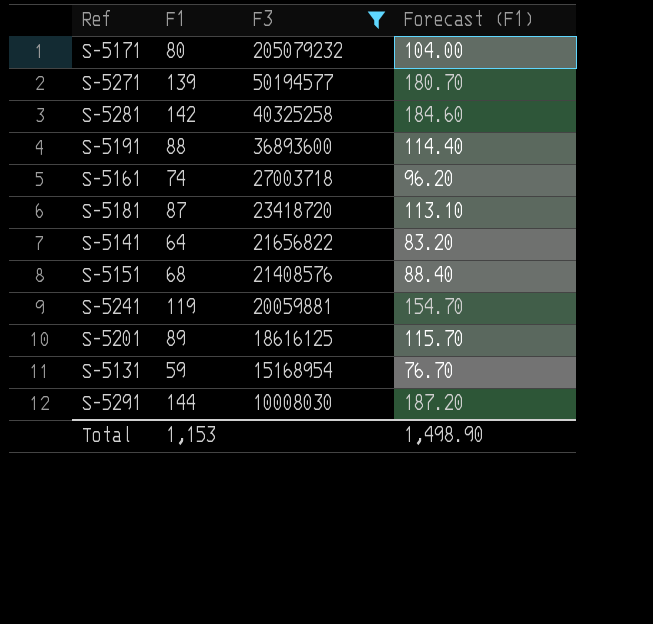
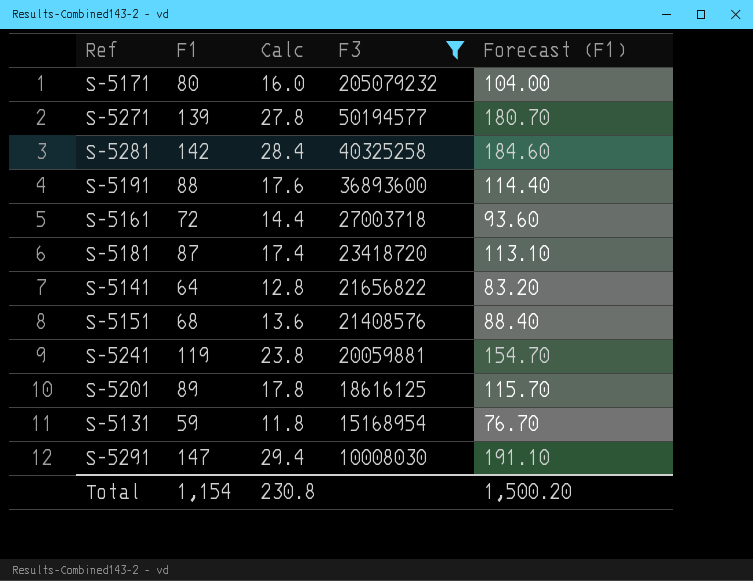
column Calc | formula: none -> [F1] * 0.2
S-5161 | F1: 74 -> 72
S-5161 | Forecast (F1): 96.20 -> 93.60
S-5291 | F1: 144 -> 147
S-5291 | Forecast (F1): 187.20 -> 191.10
Total | F1: 1,153 -> 1,154
Total | Forecast (F1): 1,498.90 -> 1,500.20

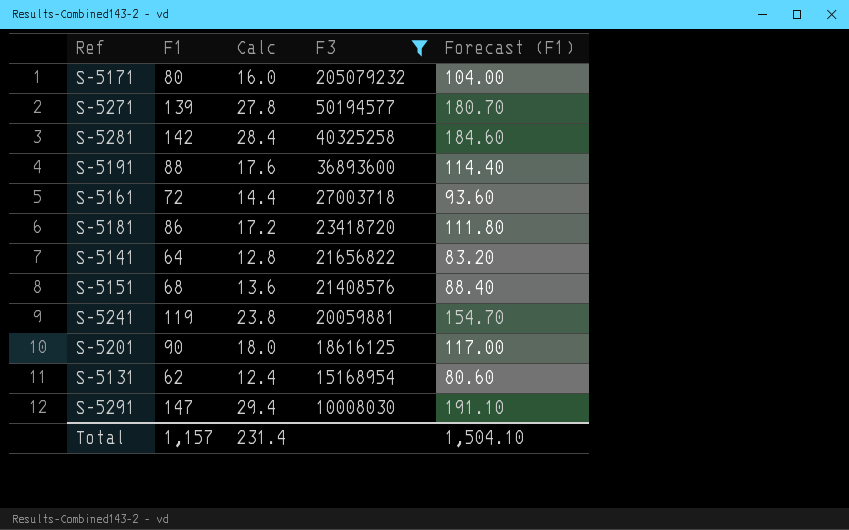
S-5181 | F1: 87 -> 86
S-5181 | Calc: 17.4 -> 17.2
S-5181 | Forecast (F1): 113.10 -> 111.80
S-5201 | F1: 89 -> 90
S-5201 | Calc: 17.8 -> 18.0
S-5201 | Forecast (F1): 115.70 -> 117.00
S-5131 | F1: 59 -> 62
S-5131 | Calc: 11.8 -> 12.4
S-5131 | Forecast (F1): 76.70 -> 80.60
Total | F1: 1,154 -> 1,157
Total | Calc: 230.8 -> 231.4
Total | Forecast (F1): 1,500.20 -> 1,504.10

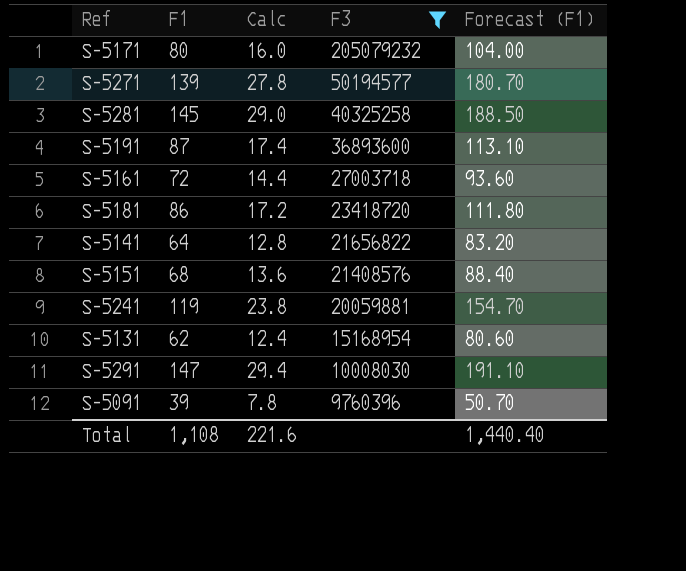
row S-5201: 90 | 18.0 | 18616125 | 117.00 -> none
S-5281 | F1: 142 -> 145
S-5281 | Calc: 28.4 -> 29.0
S-5281 | Forecast (F1): 184.60 -> 188.50
S-5191 | F1: 88 -> 87
S-5191 | Calc: 17.6 -> 17.4
S-5191 | Forecast (F1): 114.40 -> 113.10
row S-5091: none -> 39 | 7.8 | 9760396 | 50.70
Total | F1: 1,157 -> 1,108
Total | Calc: 231.4 -> 221.6
Total | Forecast (F1): 1,504.10 -> 1,440.40

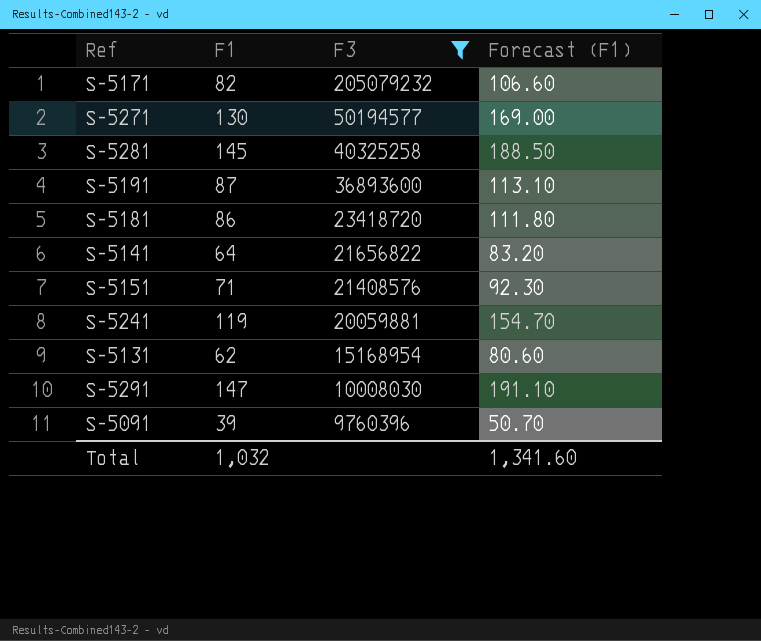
column Calc | formula: [F1] * 0.2 -> none
row S-5161: 72 | 14.4 | 27003718 | 93.60 -> none
S-5171 | F1: 80 -> 82
S-5171 | Forecast (F1): 104.00 -> 106.60
S-5271 | F1: 139 -> 130
S-5271 | Forecast (F1): 180.70 -> 169.00
S-5151 | F1: 68 -> 71
S-5151 | Forecast (F1): 88.40 -> 92.30
Total | F1: 1,108 -> 1,032
Total | Forecast (F1): 1,440.40 -> 1,341.60

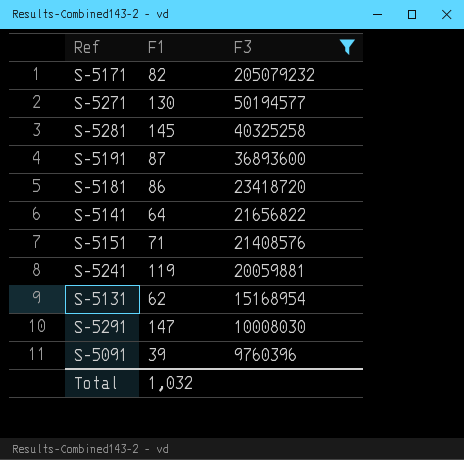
column Forecast (F1) | formula: [F1] * 1.3 -> none

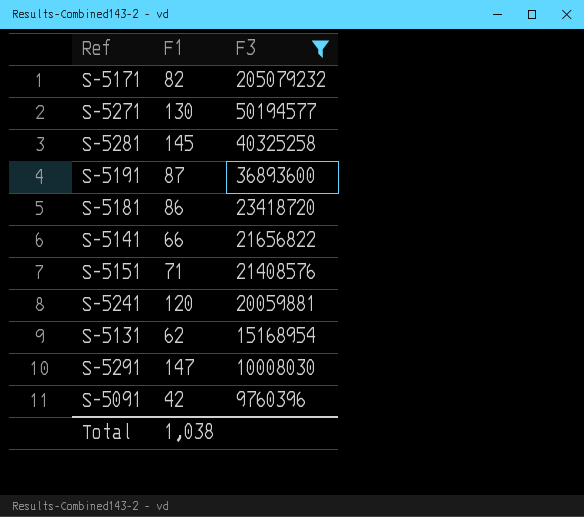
S-5141 | F1: 64 -> 66
S-5241 | F1: 119 -> 120
S-5091 | F1: 39 -> 42
Total | F1: 1,032 -> 1,038

